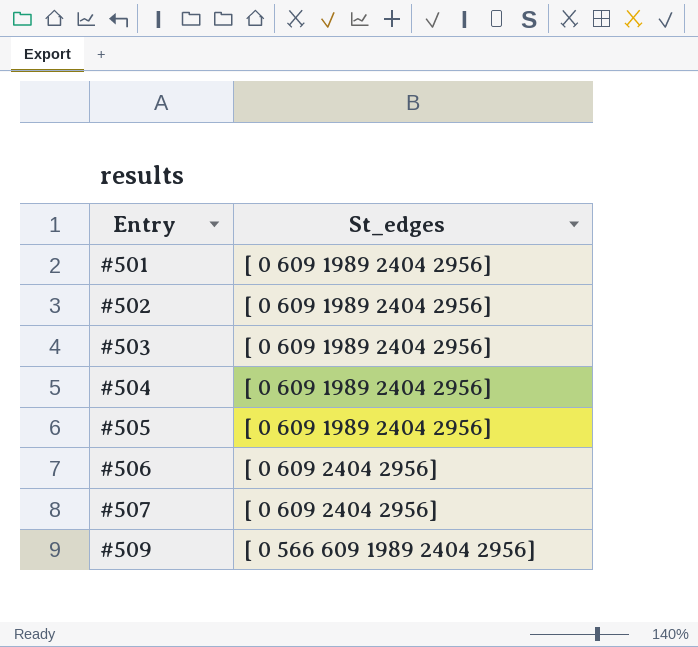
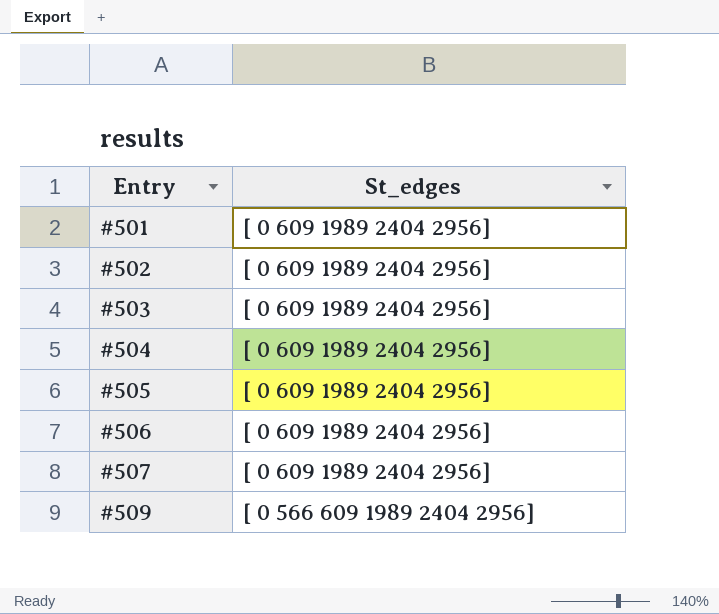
#506 | St_edges: [ 0 609 2404 2956] -> [ 0 609 1989 2404 2956]
#507 | St_edges: [ 0 609 2404 2956] -> [ 0 609 1989 2404 2956]

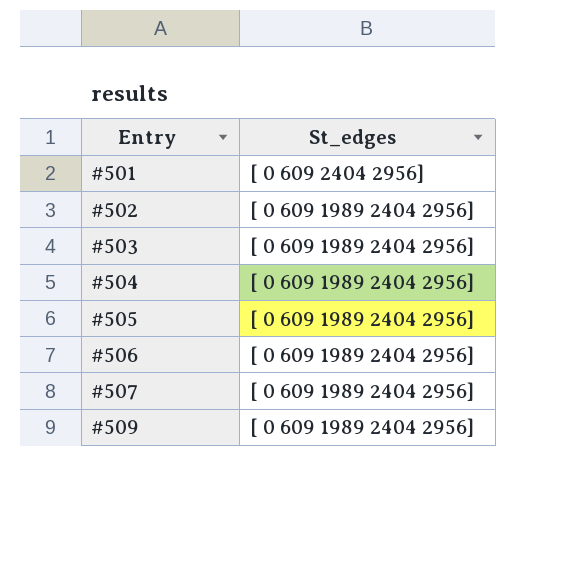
#501 | St_edges: [ 0 609 1989 2404 2956] -> [ 0 609 2404 2956]
#509 | St_edges: [ 0 566 609 1989 2404 2956] -> [ 0 609 1989 2404 2956]

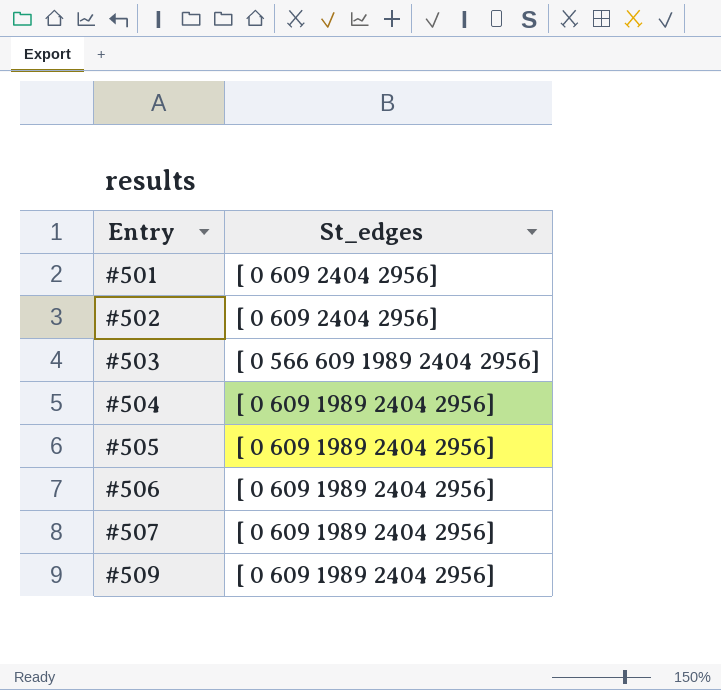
#502 | St_edges: [ 0 609 1989 2404 2956] -> [ 0 609 2404 2956]
#503 | St_edges: [ 0 609 1989 2404 2956] -> [ 0 566 609 1989 2404 2956]

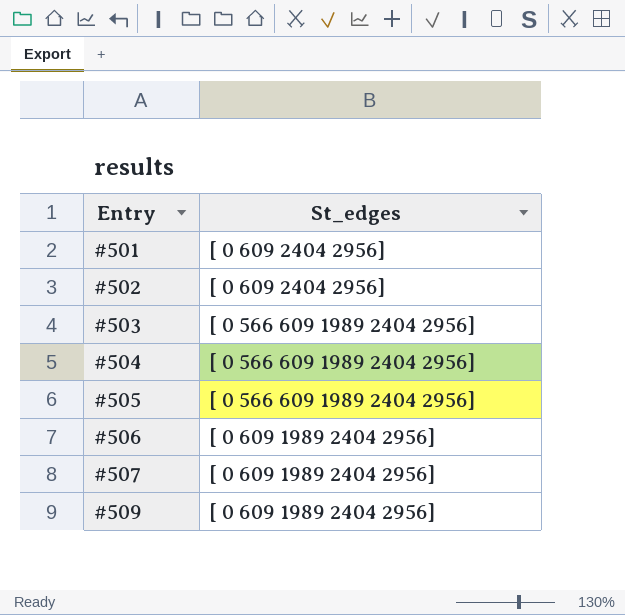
#504 | St_edges: [ 0 609 1989 2404 2956] -> [ 0 566 609 1989 2404 2956]
#505 | St_edges: [ 0 609 1989 2404 2956] -> [ 0 566 609 1989 2404 2956]

